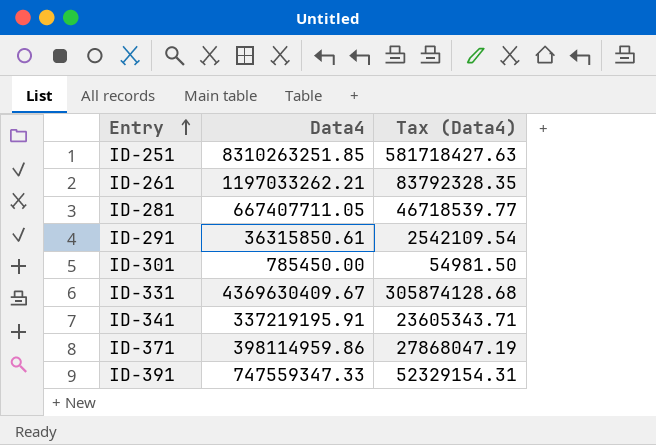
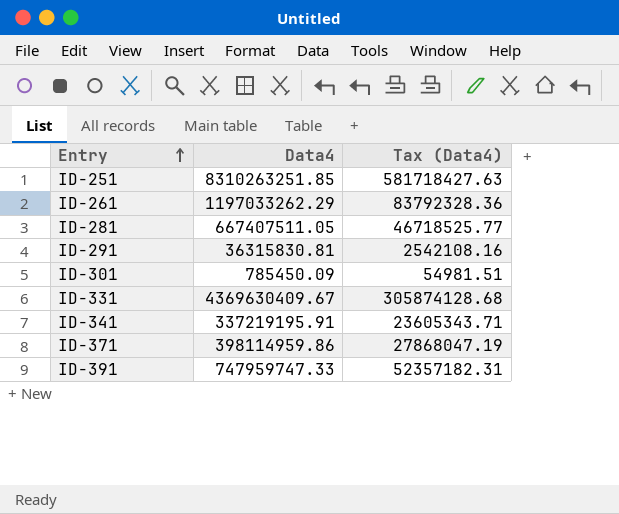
ID-261 | Data4: 1197033262.21 -> 1197033262.29
ID-261 | Tax (Data4): 83792328.35 -> 83792328.36
ID-281 | Data4: 667407711.05 -> 667407511.05
ID-281 | Tax (Data4): 46718539.77 -> 46718525.77
ID-291 | Data4: 36315850.61 -> 36315830.81
ID-291 | Tax (Data4): 2542109.54 -> 2542108.16
ID-301 | Data4: 785450.00 -> 785450.09
ID-301 | Tax (Data4): 54981.50 -> 54981.51
ID-391 | Data4: 747559347.33 -> 747959747.33
ID-391 | Tax (Data4): 52329154.31 -> 52357182.31

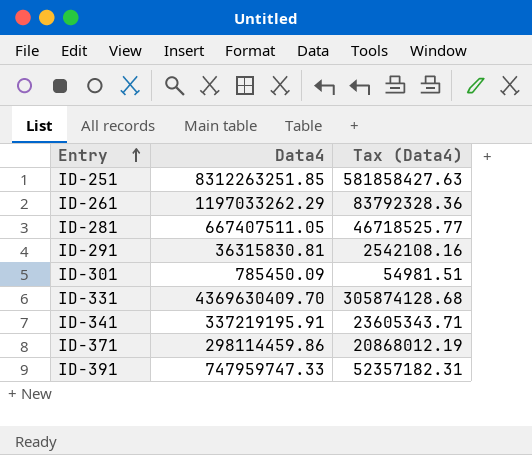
ID-251 | Data4: 8310263251.85 -> 8312263251.85
ID-251 | Tax (Data4): 581718427.63 -> 581858427.63
ID-331 | Data4: 4369630409.67 -> 4369630409.70
ID-371 | Data4: 398114959.86 -> 298114459.86
ID-371 | Tax (Data4): 27868047.19 -> 20868012.19

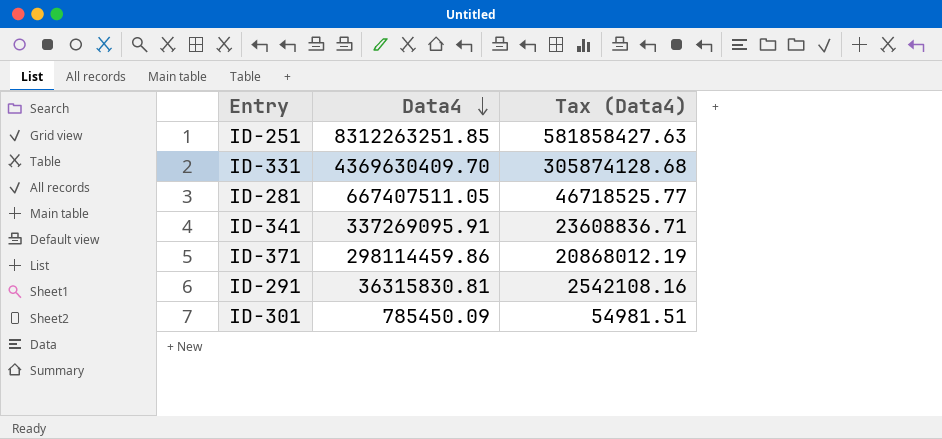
row order: Entry ascending -> Data4 descending
row ID-261: 1197033262.29 | 83792328.36 -> none
row ID-391: 747959747.33 | 52357182.31 -> none
ID-341 | Data4: 337219195.91 -> 337269095.91
ID-341 | Tax (Data4): 23605343.71 -> 23608836.71

